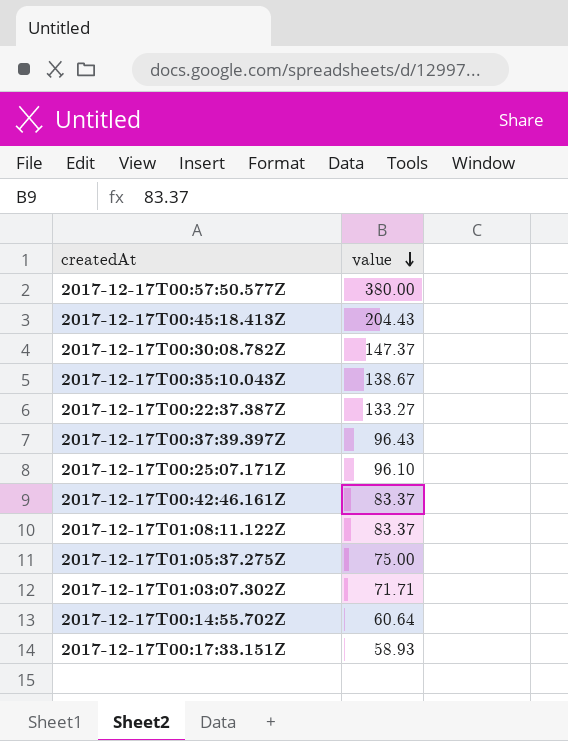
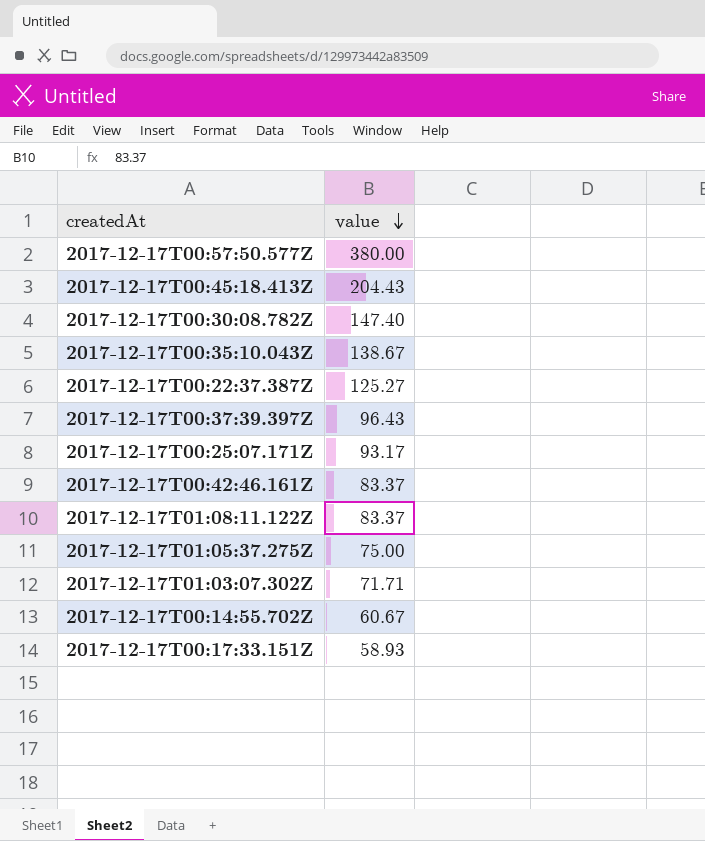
2017-12-17T00:30:08.782Z | value: 147.37 -> 147.40
2017-12-17T00:22:37.387Z | value: 133.27 -> 125.27
2017-12-17T00:25:07.171Z | value: 96.10 -> 93.17
2017-12-17T00:14:55.702Z | value: 60.64 -> 60.67

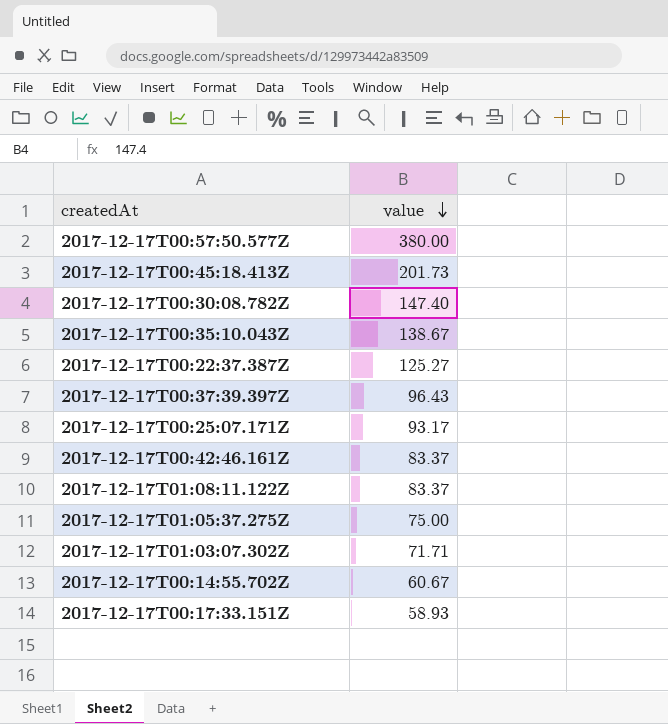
2017-12-17T00:45:18.413Z | value: 204.43 -> 201.73

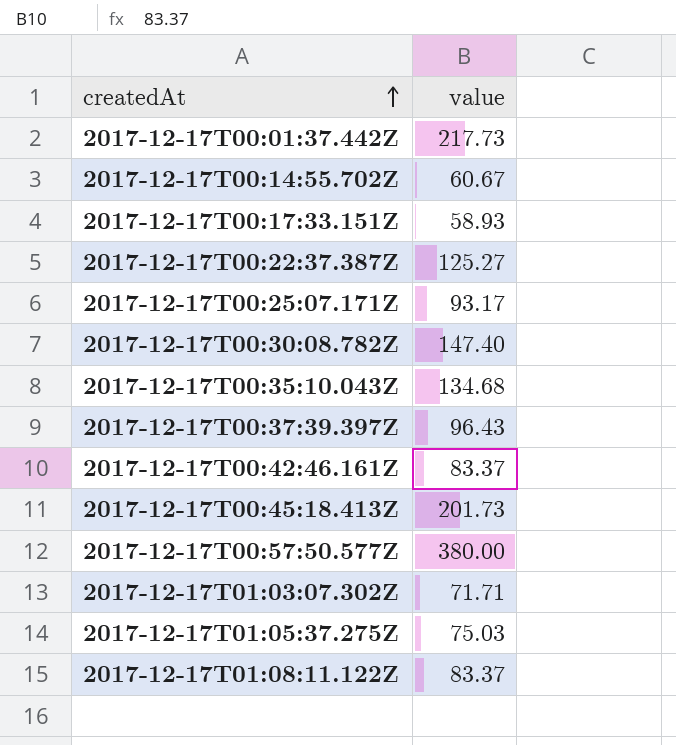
row order: value descending -> createdAt ascending
row 2017-12-17T00:01:37.442Z: none -> 217.73
2017-12-17T00:35:10.043Z | value: 138.67 -> 134.68
2017-12-17T01:05:37.275Z | value: 75.00 -> 75.03

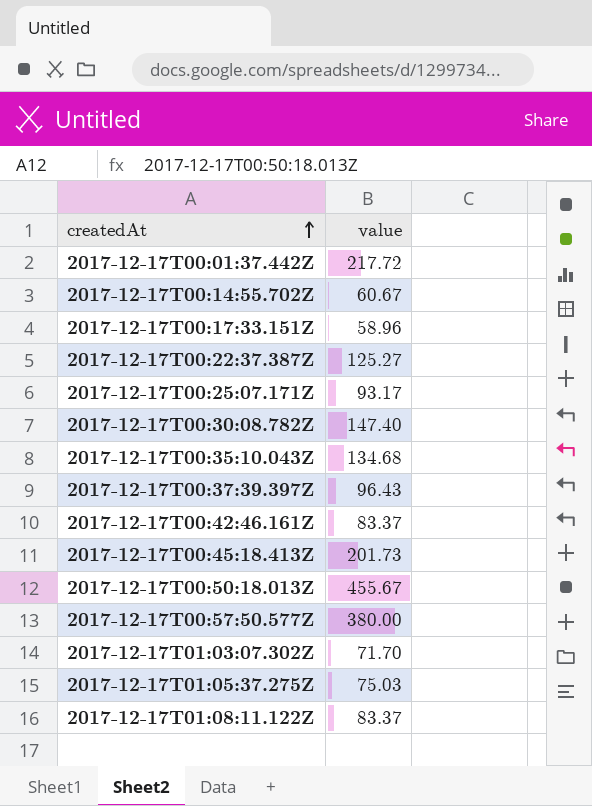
2017-12-17T00:01:37.442Z | value: 217.73 -> 217.72
2017-12-17T00:17:33.151Z | value: 58.93 -> 58.96
row 2017-12-17T00:50:18.013Z: none -> 455.67
2017-12-17T01:03:07.302Z | value: 71.71 -> 71.70

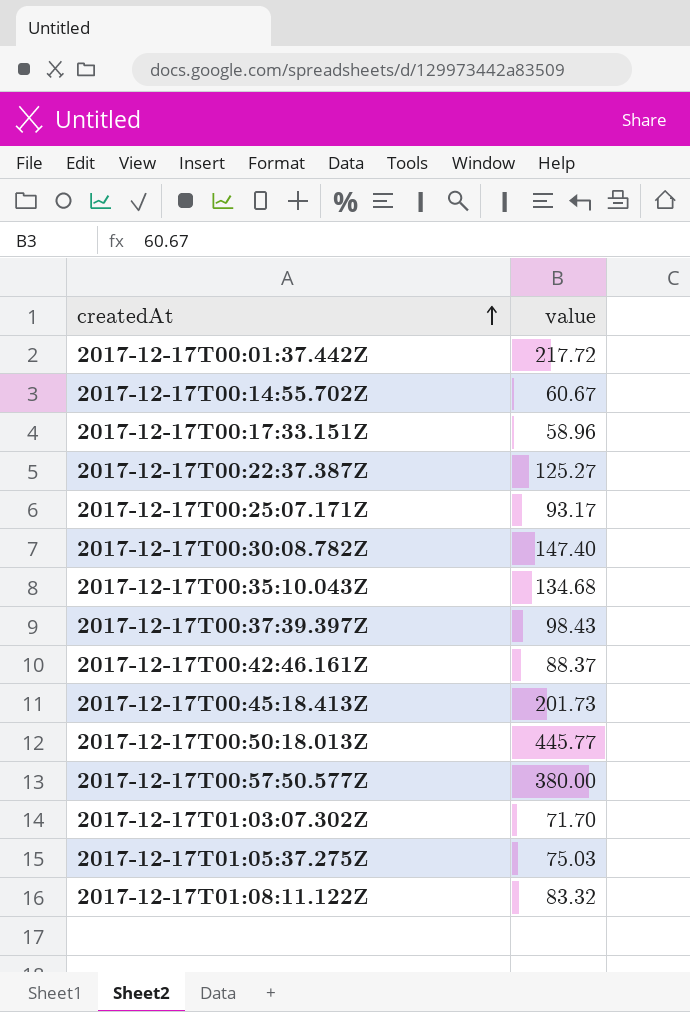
2017-12-17T00:37:39.397Z | value: 96.43 -> 98.43
2017-12-17T00:42:46.161Z | value: 83.37 -> 88.37
2017-12-17T00:50:18.013Z | value: 455.67 -> 445.77
2017-12-17T01:08:11.122Z | value: 83.37 -> 83.32

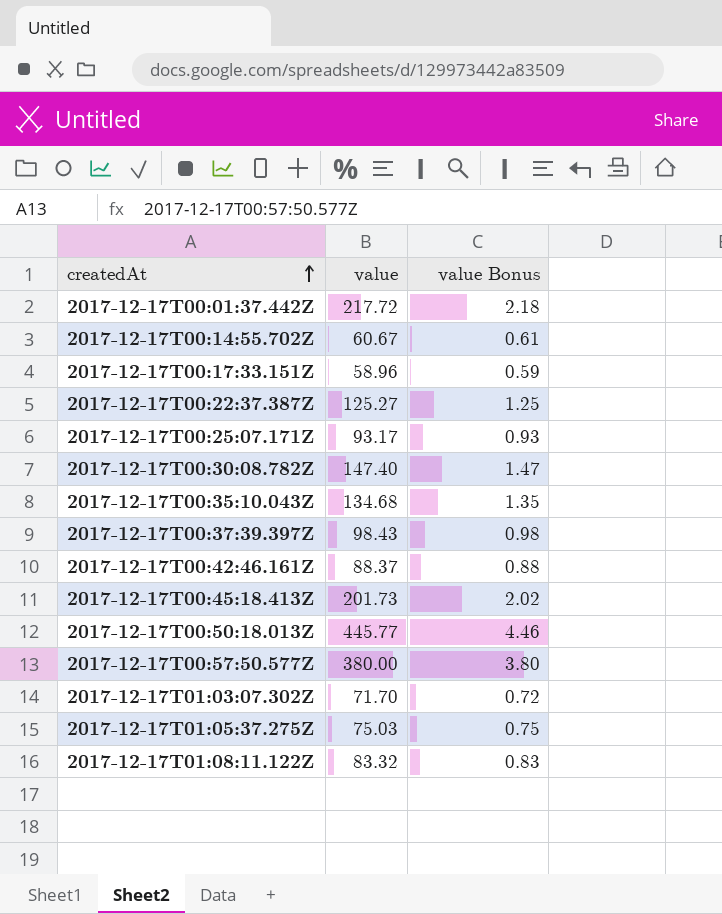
column value Bonus | formula: none -> [value] * 0.01

